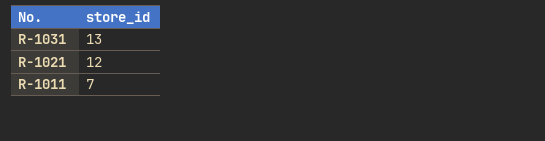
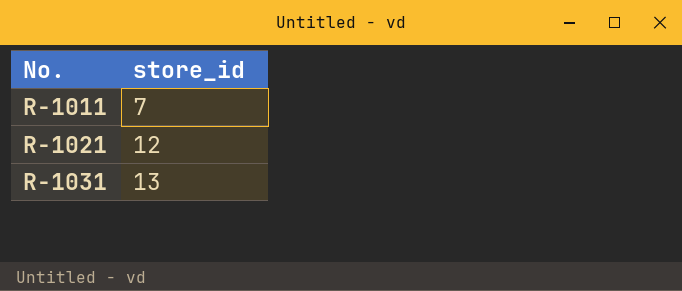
row order: No. descending -> No. ascending

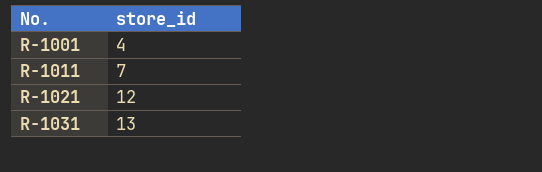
row R-1001: none -> 4

